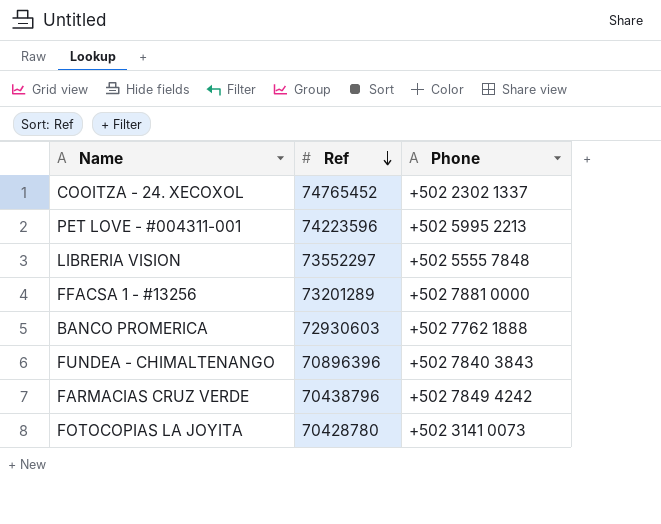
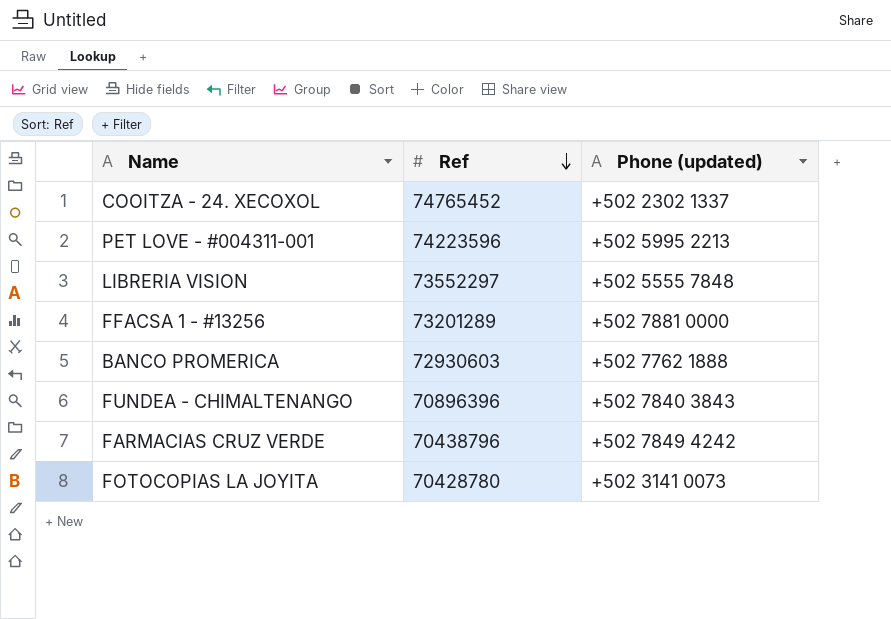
column name: Phone -> Phone (updated)

